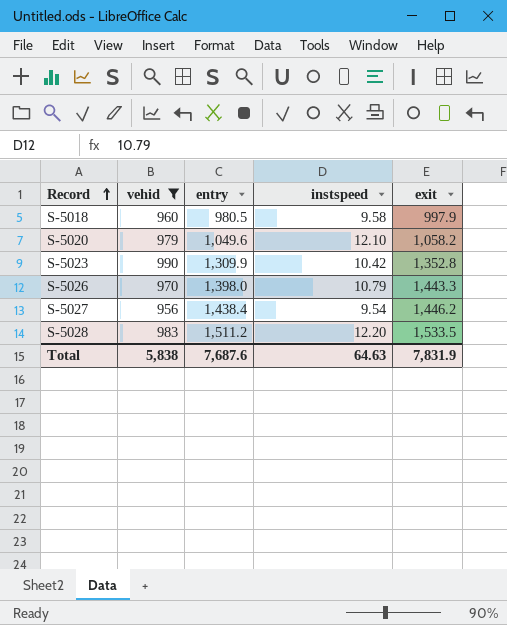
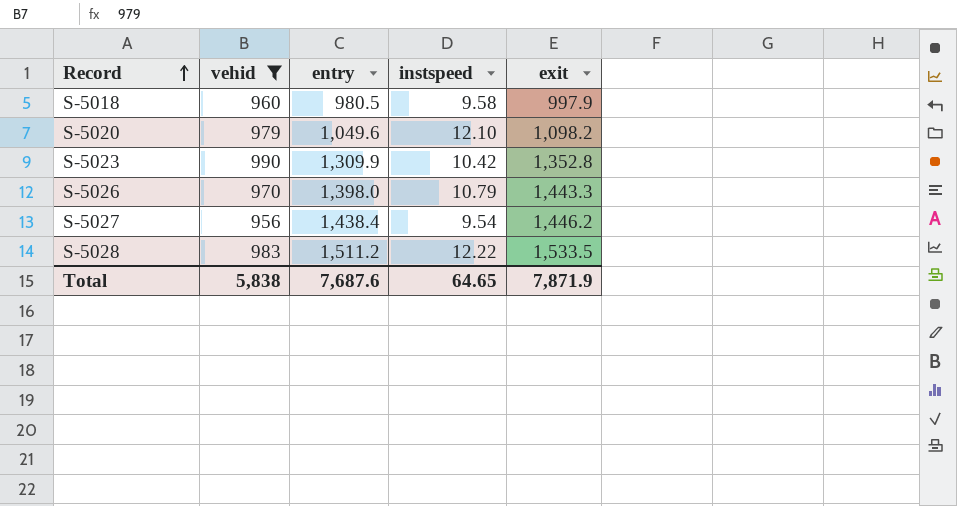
S-5020 | exit: 1,058.2 -> 1,098.2
S-5028 | instspeed: 12.20 -> 12.22
Total | instspeed: 64.63 -> 64.65
Total | exit: 7,831.9 -> 7,871.9

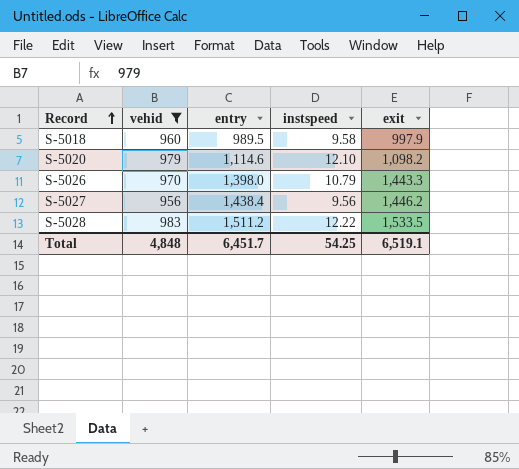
row S-5023: 990 | 1,309.9 | 10.42 | 1,352.8 -> none
S-5018 | entry: 980.5 -> 989.5
S-5020 | entry: 1,049.6 -> 1,114.6
S-5027 | instspeed: 9.54 -> 9.56
Total | vehid: 5,838 -> 4,848
Total | entry: 7,687.6 -> 6,451.7
Total | instspeed: 64.65 -> 54.25
Total | exit: 7,871.9 -> 6,519.1

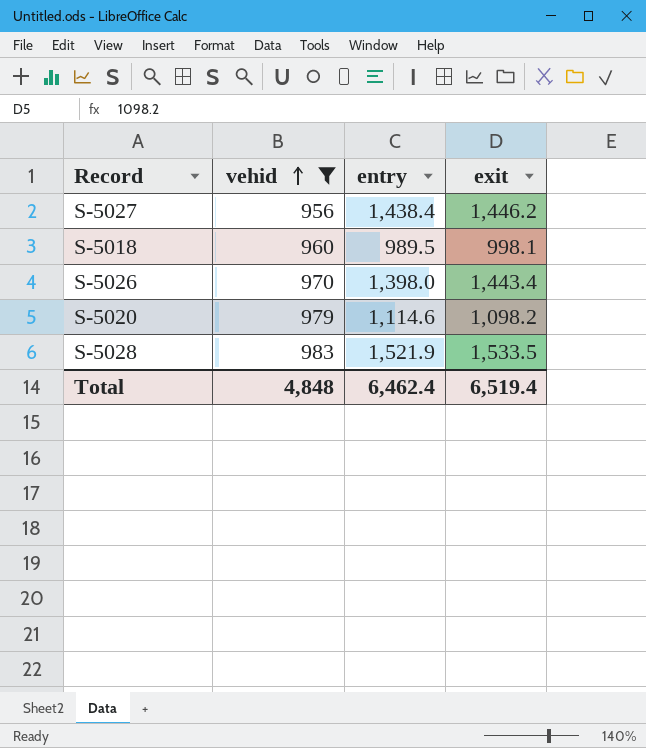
row order: Record ascending -> vehid ascending
column instspeed | position: 4 -> none
S-5018 | exit: 997.9 -> 998.1
S-5026 | exit: 1,443.3 -> 1,443.4
S-5028 | entry: 1,511.2 -> 1,521.9
Total | entry: 6,451.7 -> 6,462.4
Total | exit: 6,519.1 -> 6,519.4

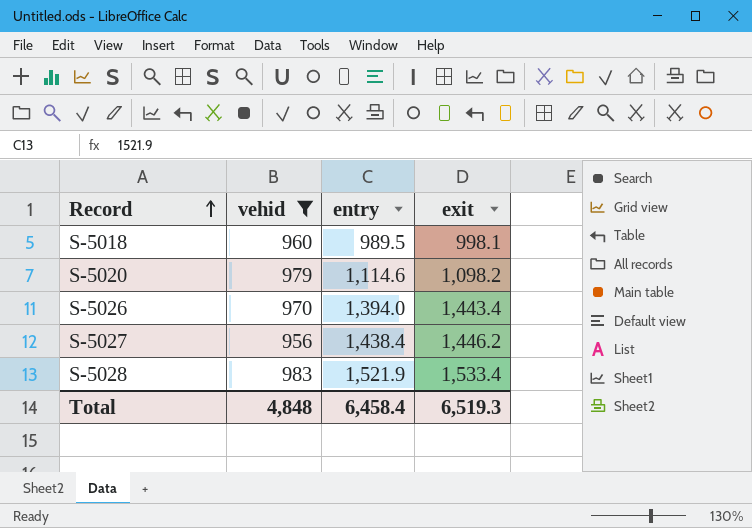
row order: vehid ascending -> Record ascending
S-5026 | entry: 1,398.0 -> 1,394.0
S-5028 | exit: 1,533.5 -> 1,533.4
Total | entry: 6,462.4 -> 6,458.4
Total | exit: 6,519.4 -> 6,519.3

